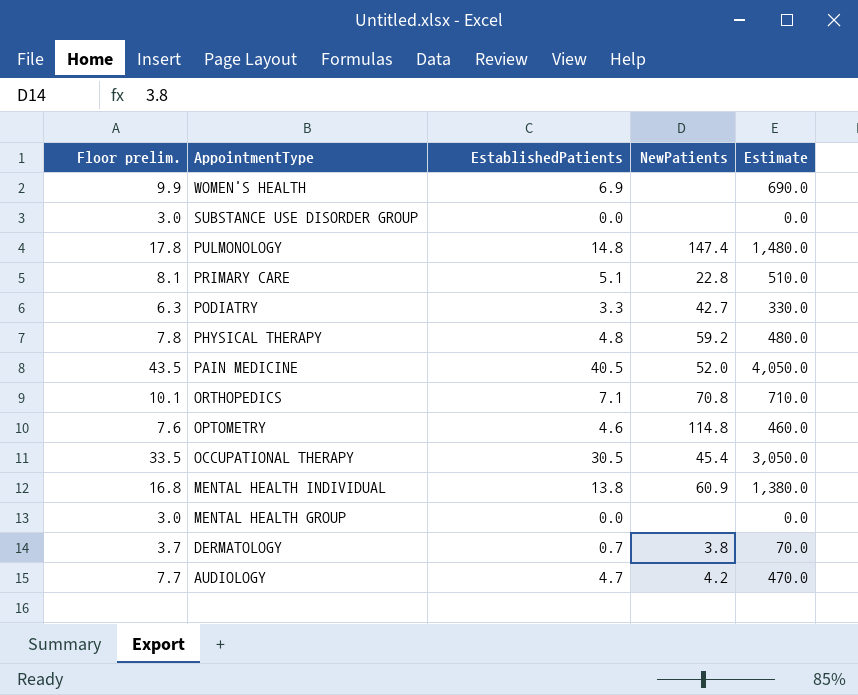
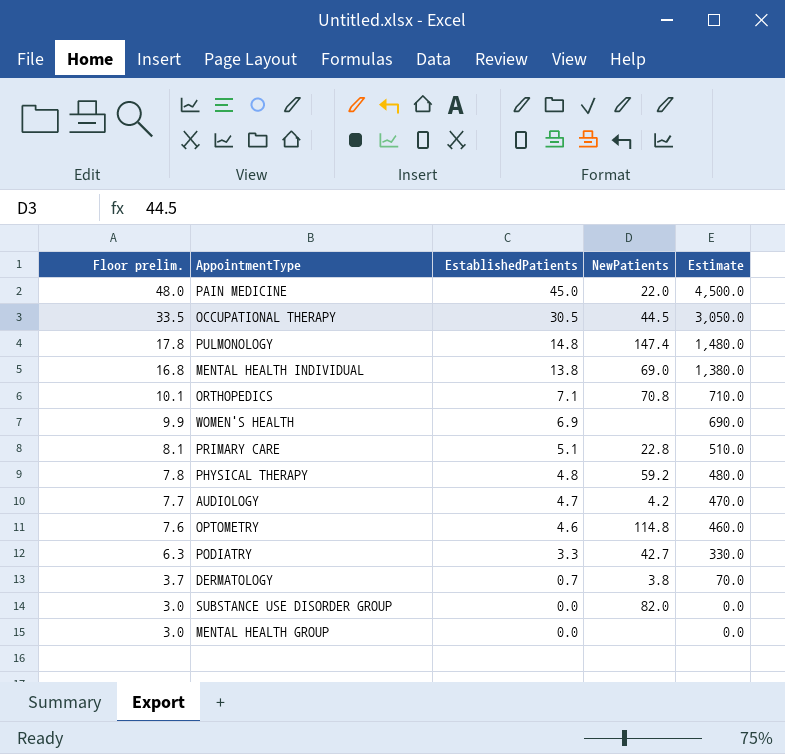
row order: AppointmentType descending -> Floor prelim. descending
PAIN MEDICINE | Floor prelim.: 43.5 -> 48.0
PAIN MEDICINE | EstablishedPatients: 40.5 -> 45.0
PAIN MEDICINE | NewPatients: 52.0 -> 22.0
PAIN MEDICINE | Estimate: 4,050.0 -> 4,500.0
OCCUPATIONAL THERAPY | NewPatients: 45.4 -> 44.5
MENTAL HEALTH INDIVIDUAL | NewPatients: 60.9 -> 69.0
SUBSTANCE USE DISORDER GROUP | NewPatients: none -> 82.0

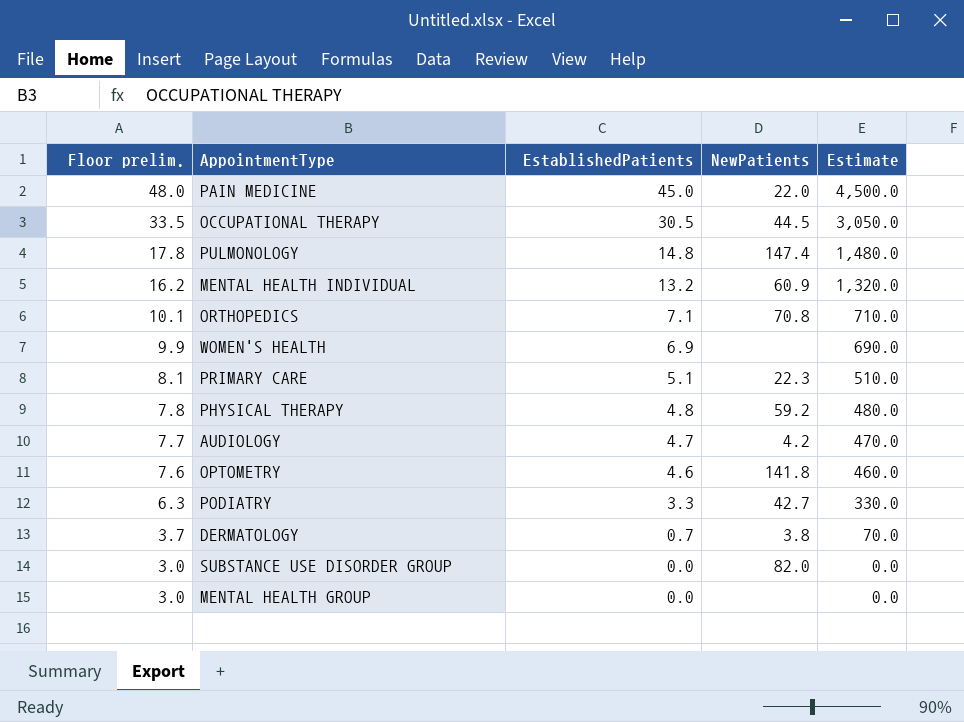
MENTAL HEALTH INDIVIDUAL | Floor prelim.: 16.8 -> 16.2
MENTAL HEALTH INDIVIDUAL | EstablishedPatients: 13.8 -> 13.2
MENTAL HEALTH INDIVIDUAL | NewPatients: 69.0 -> 60.9
MENTAL HEALTH INDIVIDUAL | Estimate: 1,380.0 -> 1,320.0
PRIMARY CARE | NewPatients: 22.8 -> 22.3
OPTOMETRY | NewPatients: 114.8 -> 141.8

